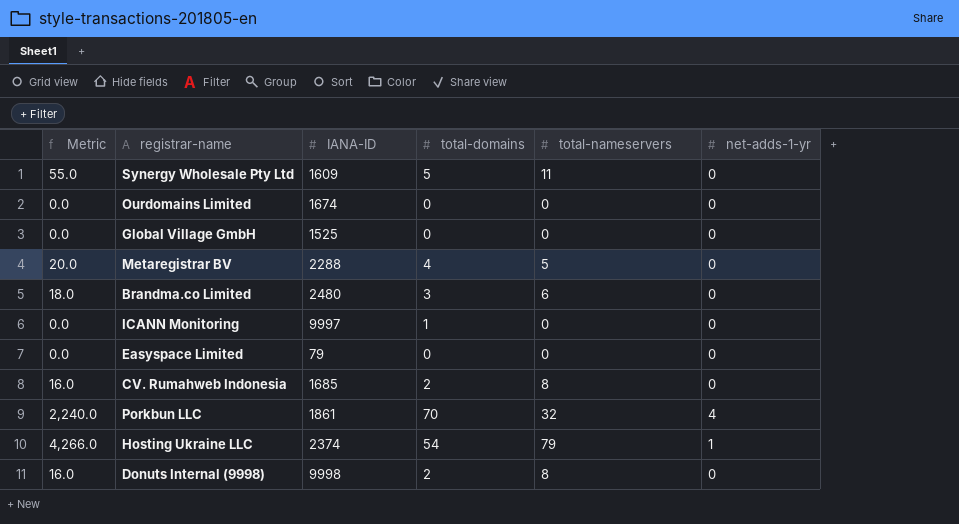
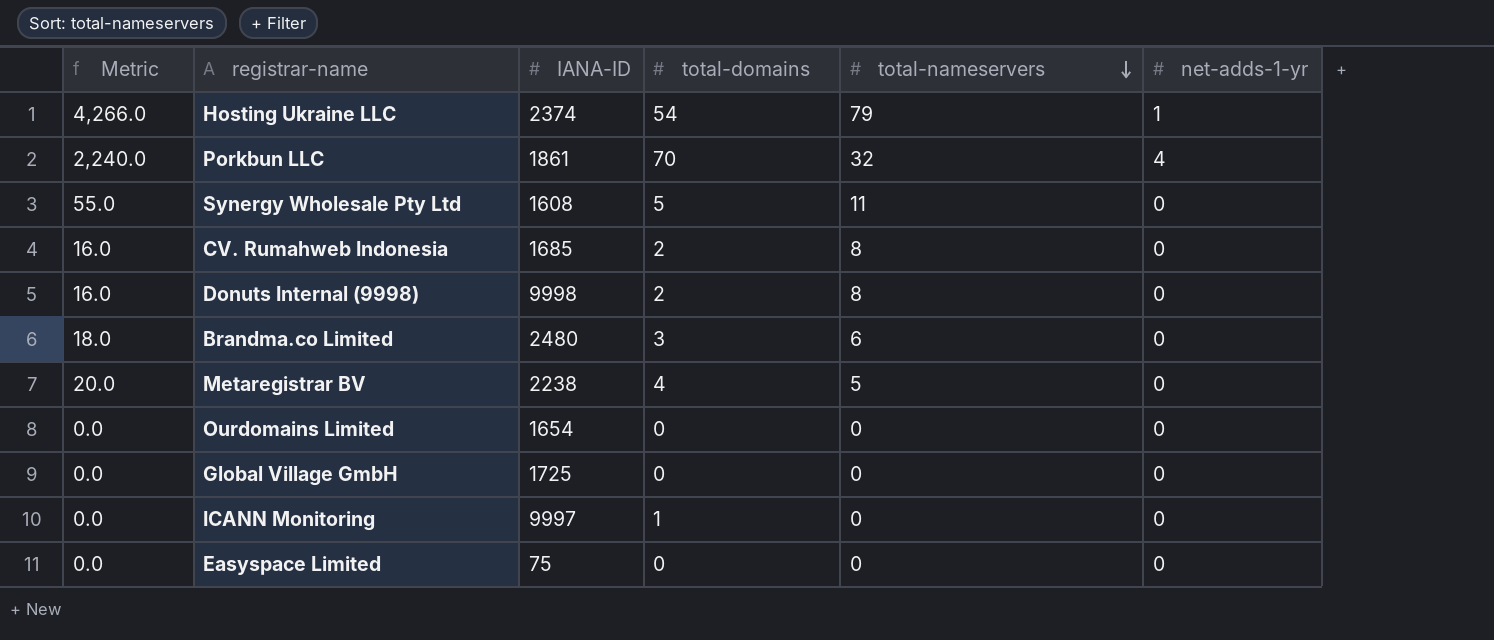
row order: none -> total-nameservers descending
Synergy Wholesale Pty Ltd | IANA-ID: 1609 -> 1608
Metaregistrar BV | IANA-ID: 2288 -> 2238
Ourdomains Limited | IANA-ID: 1674 -> 1654
Global Village GmbH | IANA-ID: 1525 -> 1725
Easyspace Limited | IANA-ID: 79 -> 75

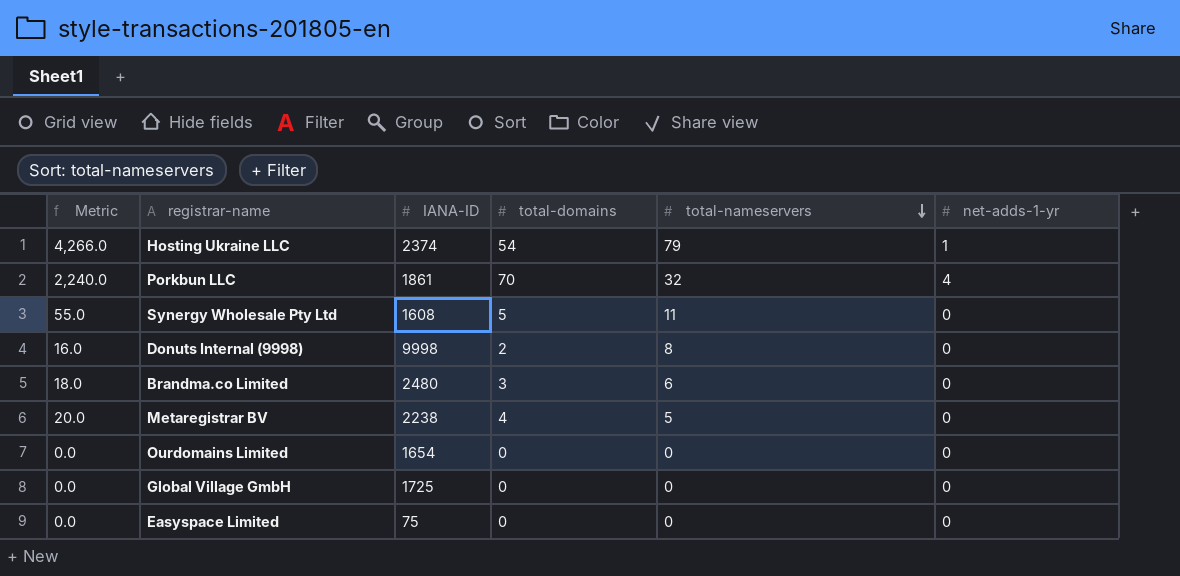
row CV. Rumahweb Indonesia: 16.0 | 1685 | 2 | 8 | 0 -> none
row ICANN Monitoring: 0.0 | 9997 | 1 | 0 | 0 -> none

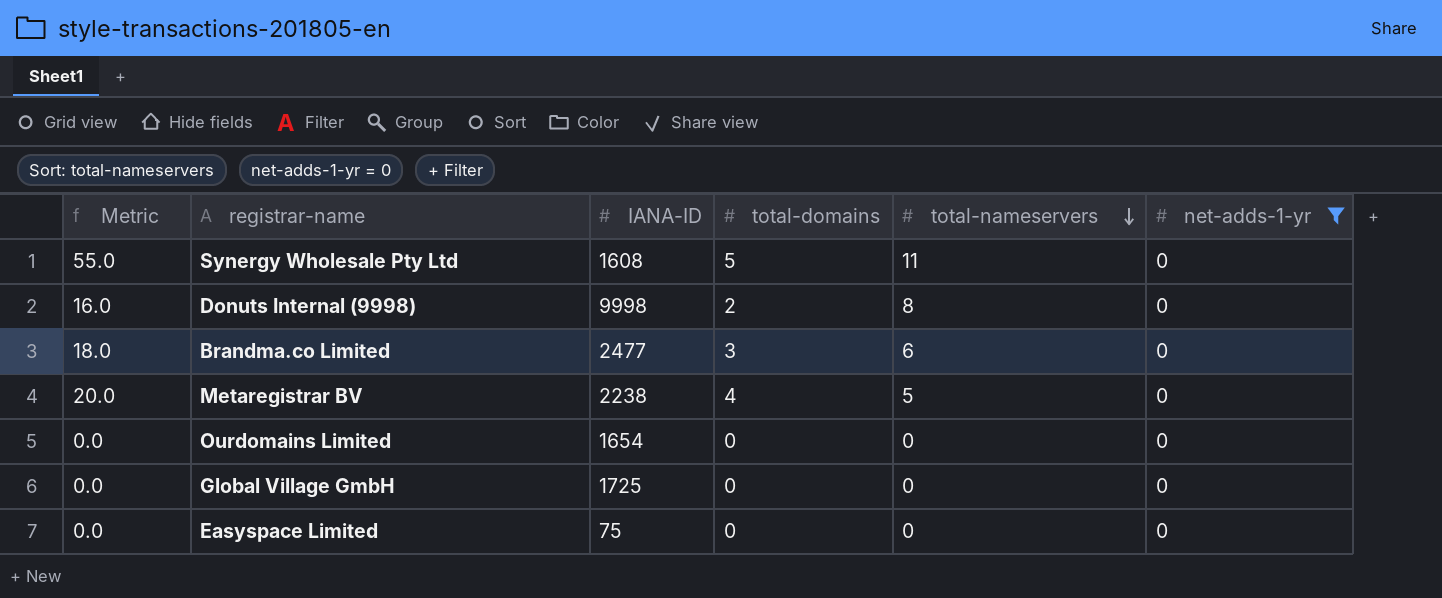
filter: none -> net-adds-1-yr = 0
Brandma.co Limited | IANA-ID: 2480 -> 2477

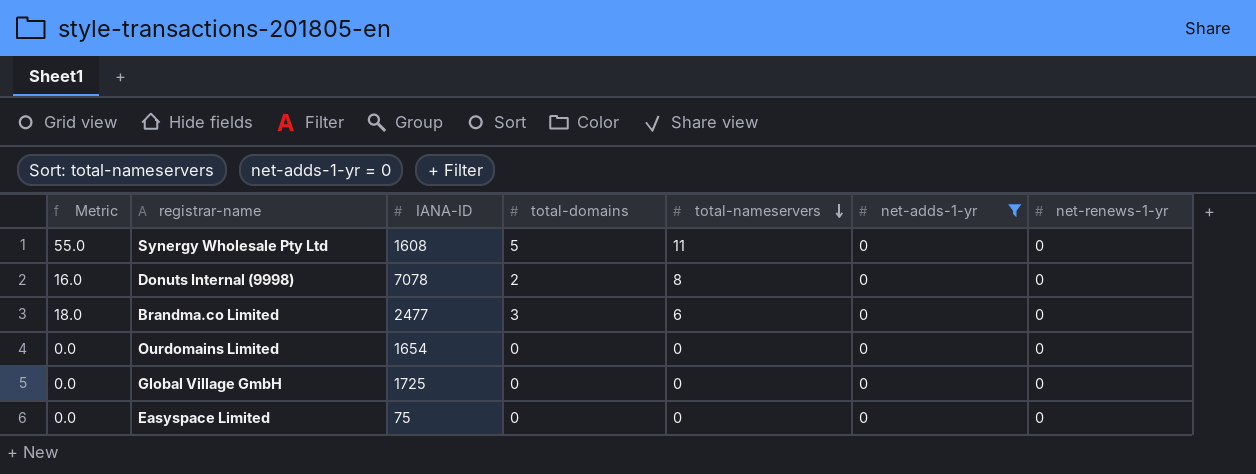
column net-renews-1-yr | position: none -> 7
row Metaregistrar BV: 20.0 | 2238 | 4 | 5 | 0 -> none
Donuts Internal (9998) | IANA-ID: 9998 -> 7078

